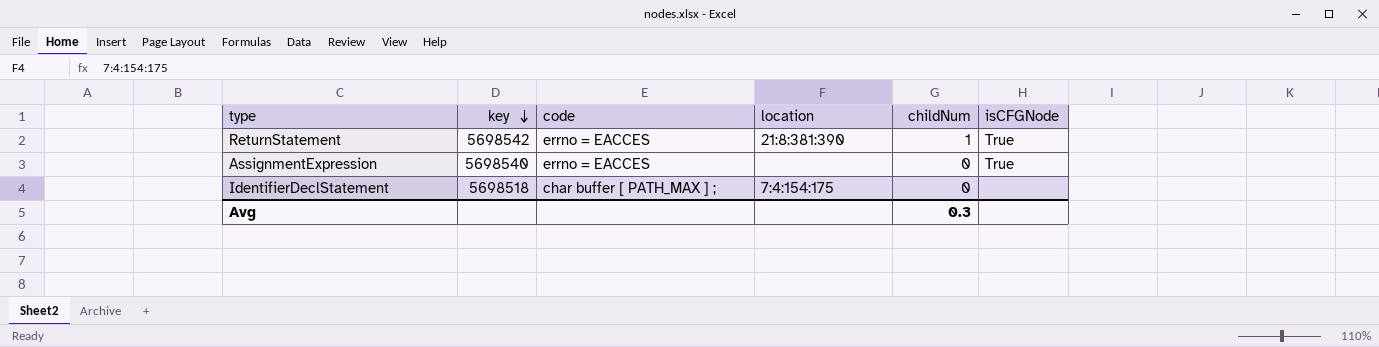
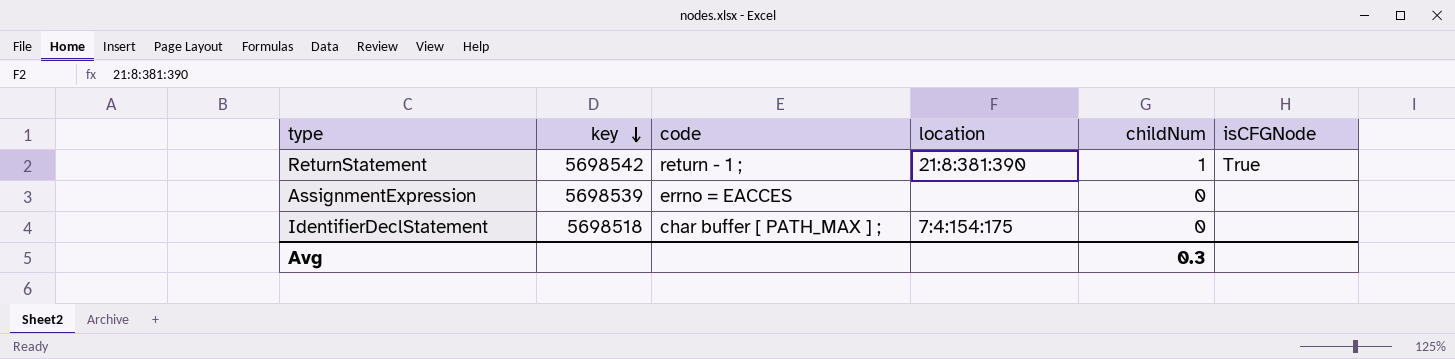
ReturnStatement | code: errno = EACCES -> return - 1 ;
AssignmentExpression | key: 5698540 -> 5698539
AssignmentExpression | isCFGNode: True -> none

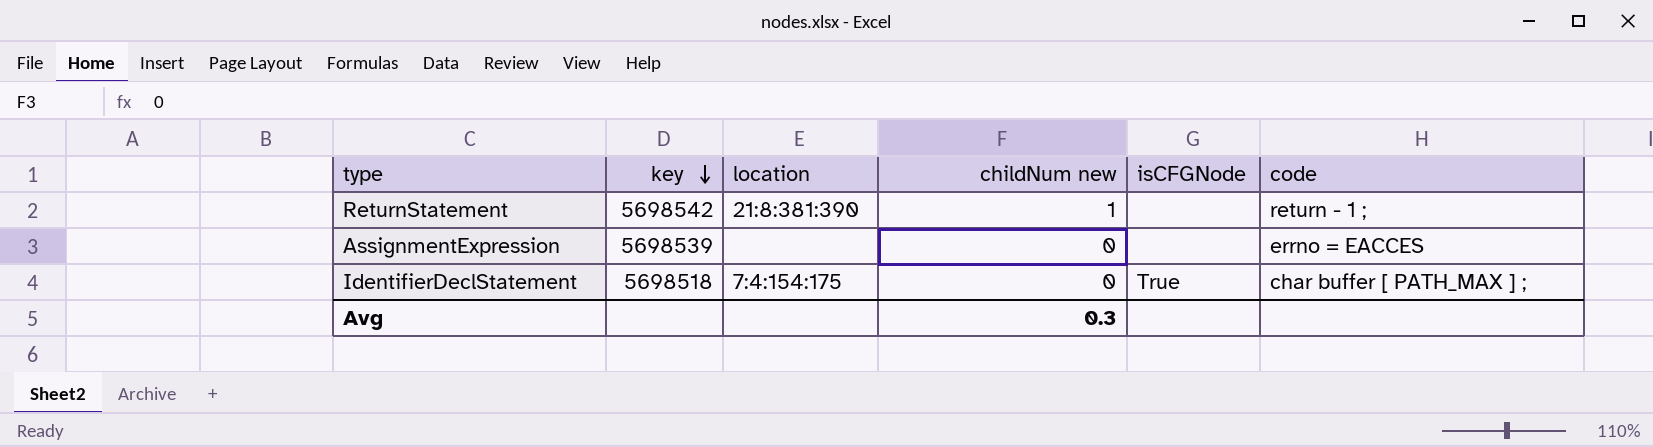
column name: childNum -> childNum new
column code | position: 3 -> 6
ReturnStatement | isCFGNode: True -> none
IdentifierDeclStatement | isCFGNode: none -> True

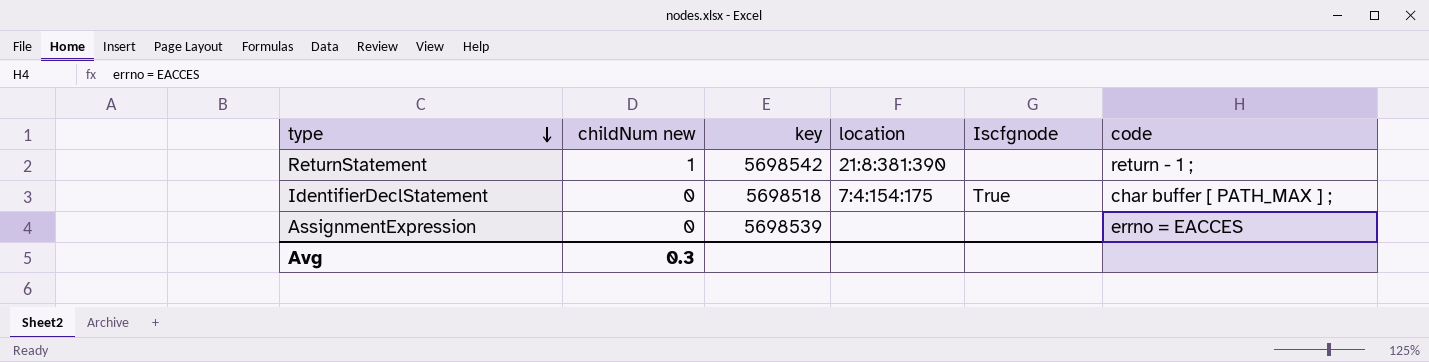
row order: key descending -> type descending
column childNum new | position: 4 -> 2
column name: isCFGNode -> Iscfgnode

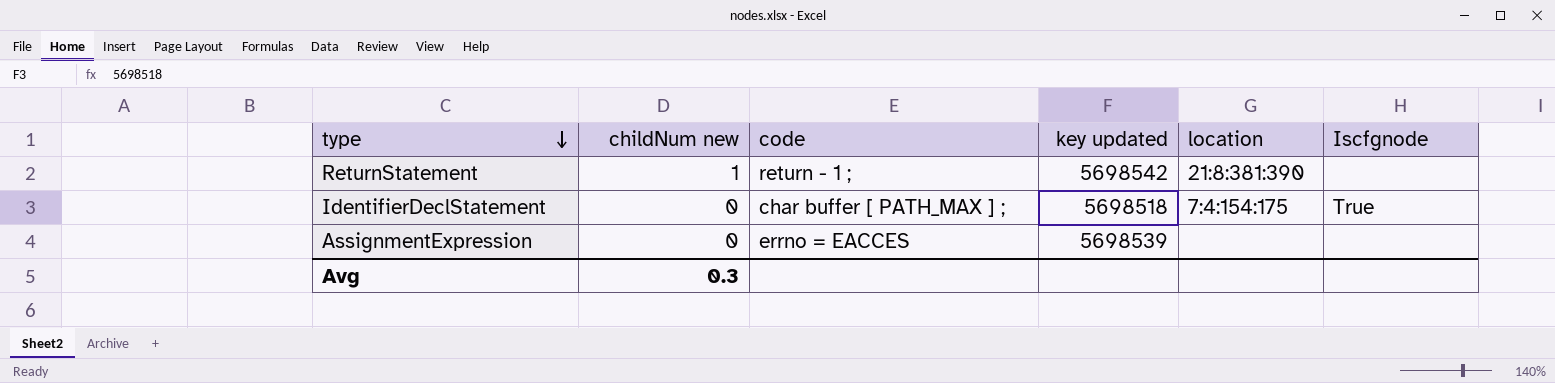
column code | position: 6 -> 3
column name: key -> key updated

